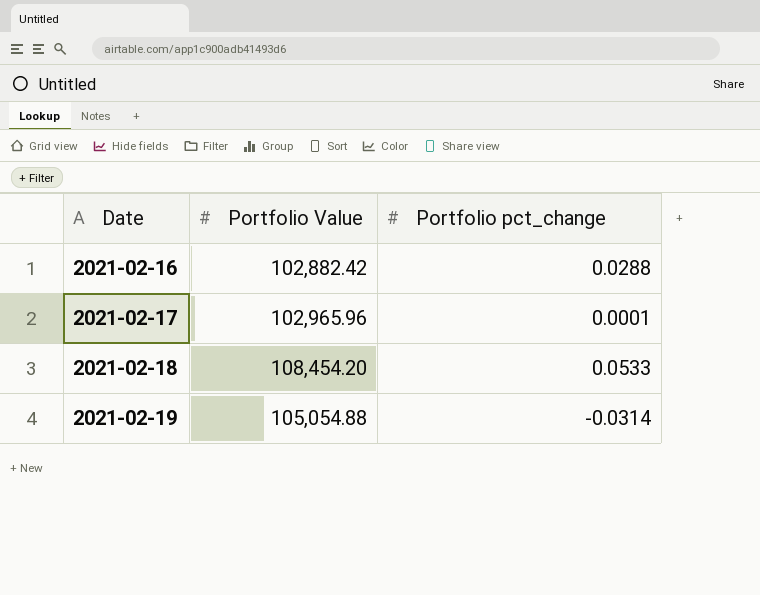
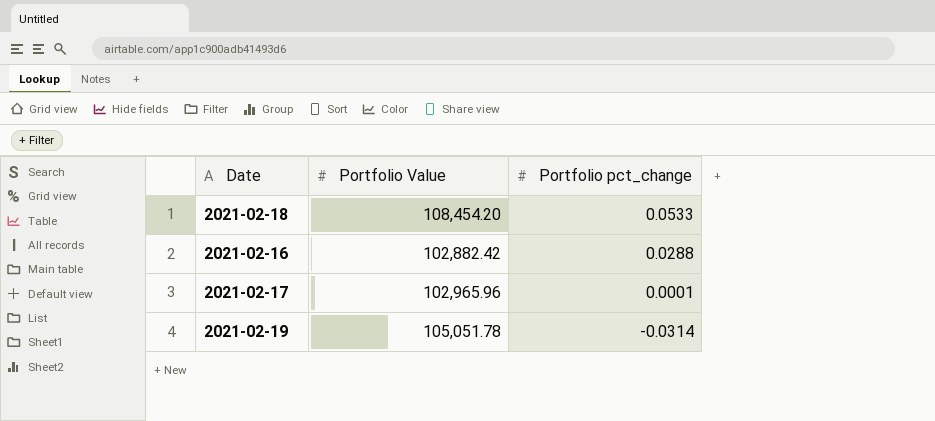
row order: Date ascending -> Portfolio pct_change descending
2021-02-19 | Portfolio Value: 105,054.88 -> 105,051.78

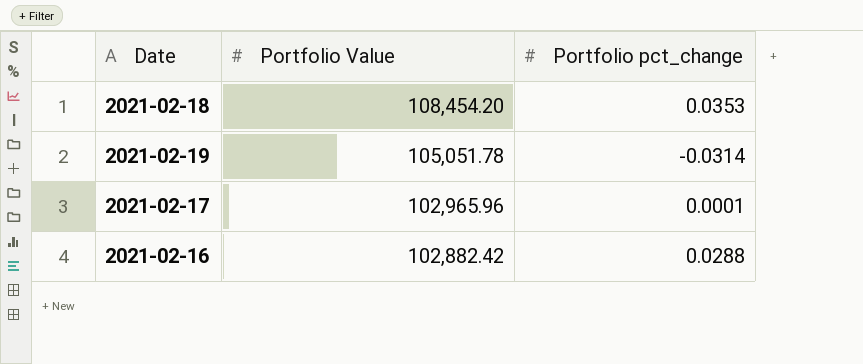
row order: Portfolio pct_change descending -> Portfolio Value descending
2021-02-18 | Portfolio pct_change: 0.0533 -> 0.0353

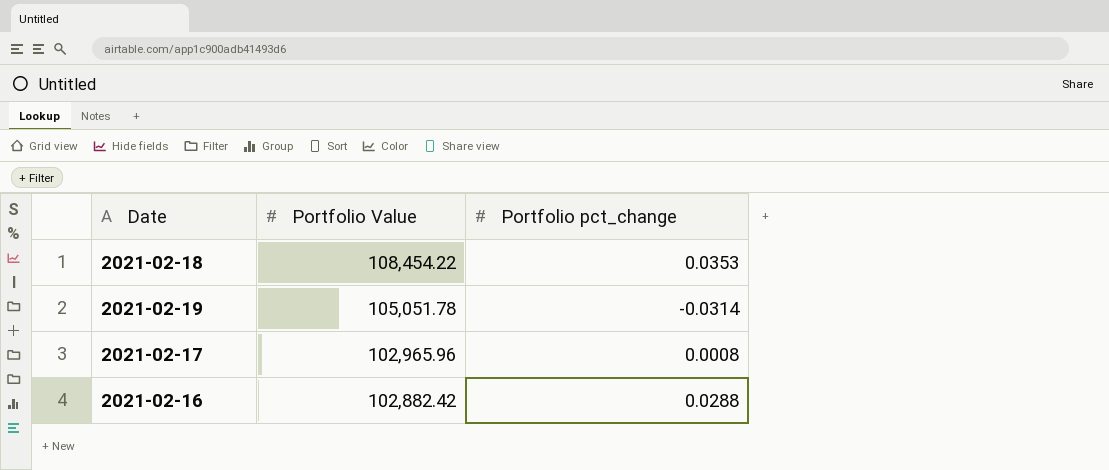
2021-02-18 | Portfolio Value: 108,454.20 -> 108,454.22
2021-02-17 | Portfolio pct_change: 0.0001 -> 0.0008

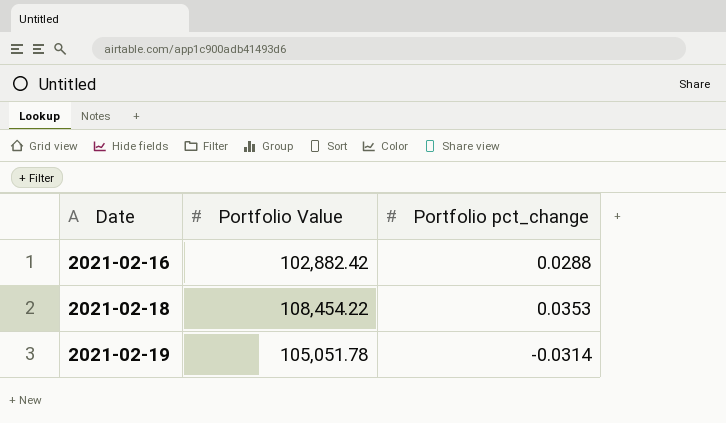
row order: Portfolio Value descending -> Date ascending
row 2021-02-17: 102,965.96 | 0.0008 -> none

